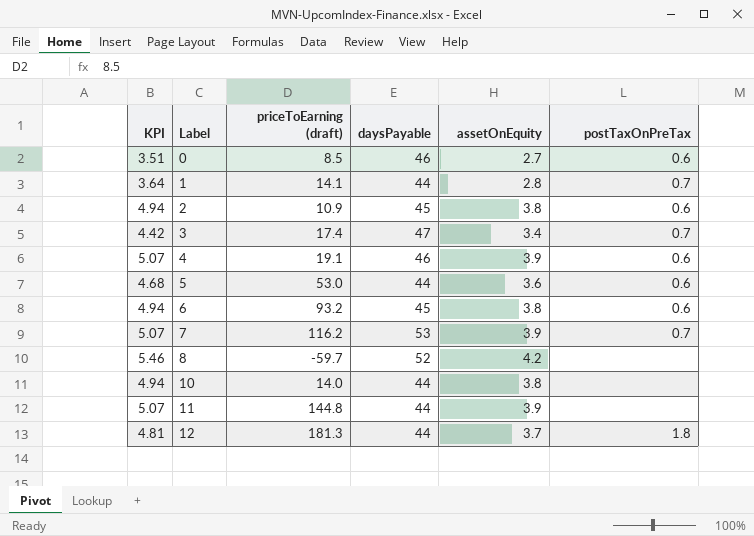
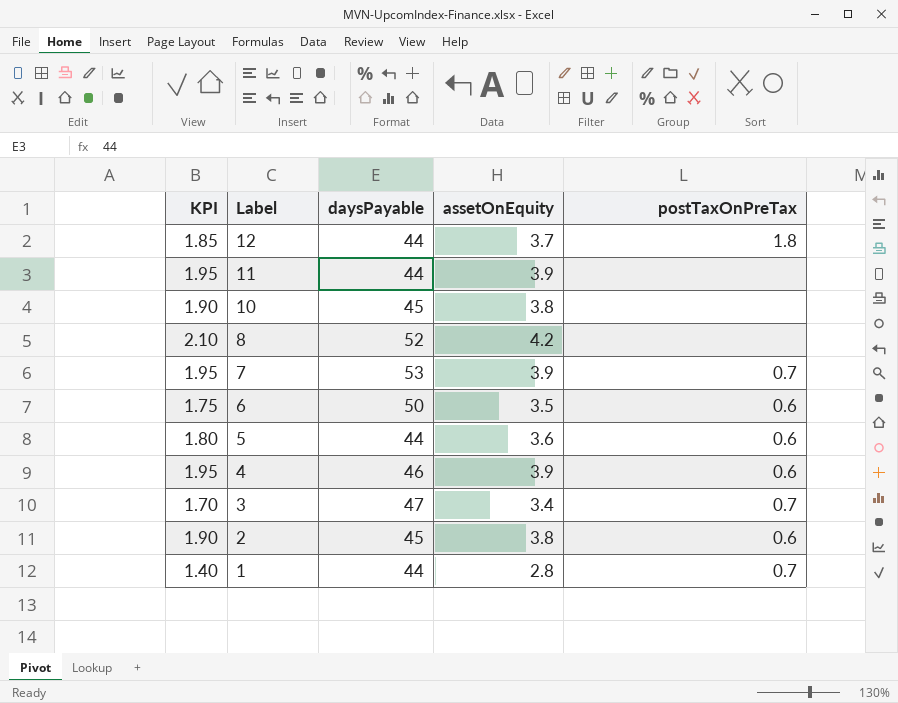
row order: Label ascending -> Label descending
column priceToEarning (draft) | position: 3 -> none
column KPI | formula: [assetOnEquity] * 1.3 -> [assetOnEquity] * 0.5
row 0: 3.51 | 8.5 | 46 | 2.7 | 0.6 -> none
10 | daysPayable: 44 -> 45
6 | daysPayable: 45 -> 50
6 | assetOnEquity: 3.8 -> 3.5

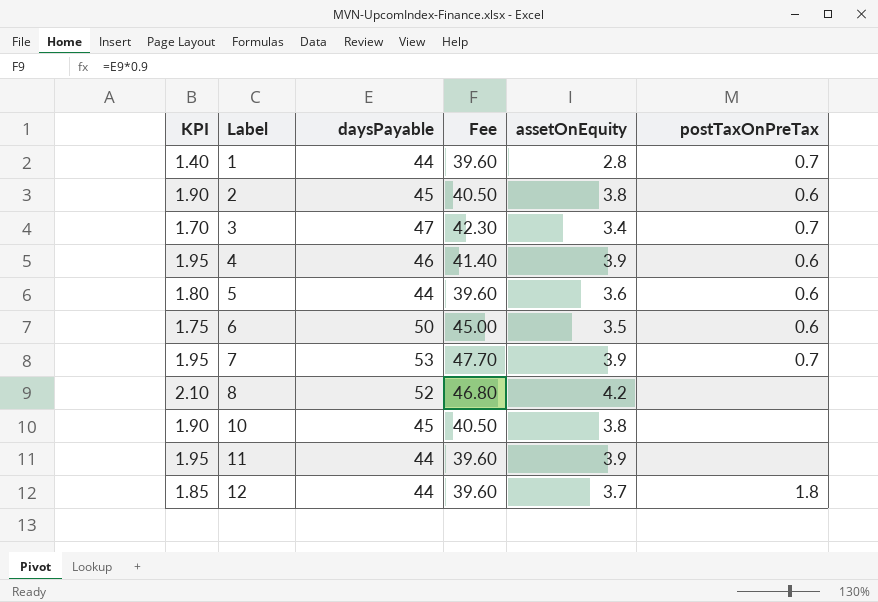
row order: Label descending -> Label ascending
column Fee | formula: none -> [daysPayable] * 0.9

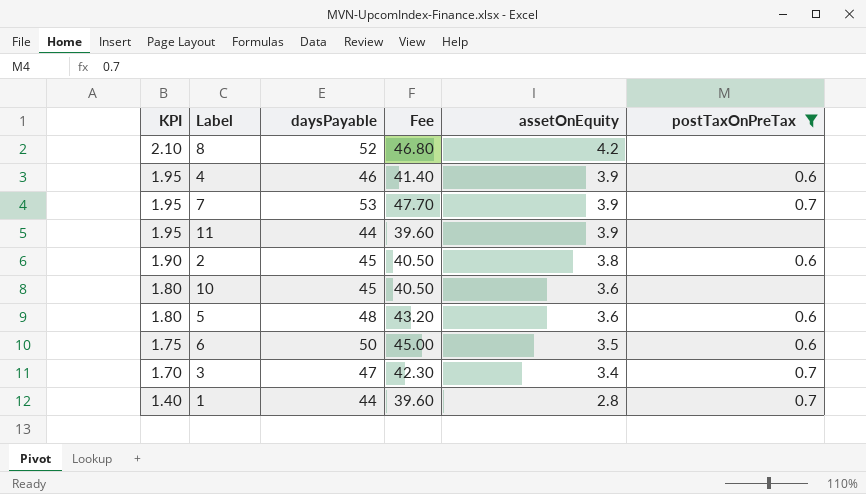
filter: none -> postTaxOnPreTax != 1.8
row order: Label ascending -> KPI descending
10 | KPI: 1.90 -> 1.80
10 | assetOnEquity: 3.8 -> 3.6
5 | daysPayable: 44 -> 48
5 | Fee: 39.60 -> 43.20

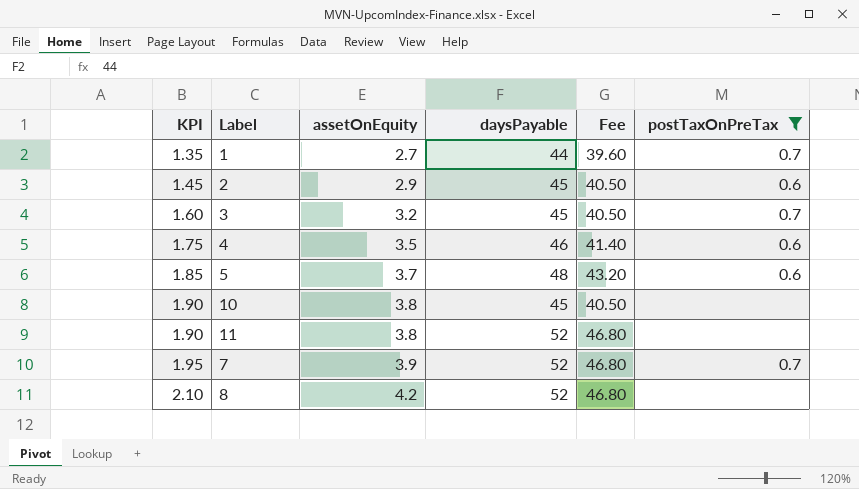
row order: KPI descending -> KPI ascending
column assetOnEquity | position: 5 -> 3
row 6: 1.75 | 50 | 45.00 | 3.5 | 0.6 -> none
1 | KPI: 1.40 -> 1.35
1 | assetOnEquity: 2.8 -> 2.7
2 | KPI: 1.90 -> 1.45
2 | assetOnEquity: 3.8 -> 2.9
3 | KPI: 1.70 -> 1.60
3 | assetOnEquity: 3.4 -> 3.2
3 | daysPayable: 47 -> 45
3 | Fee: 42.30 -> 40.50
4 | KPI: 1.95 -> 1.75
4 | assetOnEquity: 3.9 -> 3.5
5 | KPI: 1.80 -> 1.85
5 | assetOnEquity: 3.6 -> 3.7
10 | KPI: 1.80 -> 1.90
10 | assetOnEquity: 3.6 -> 3.8
11 | KPI: 1.95 -> 1.90
11 | assetOnEquity: 3.9 -> 3.8
11 | daysPayable: 44 -> 52
11 | Fee: 39.60 -> 46.80
7 | daysPayable: 53 -> 52
7 | Fee: 47.70 -> 46.80

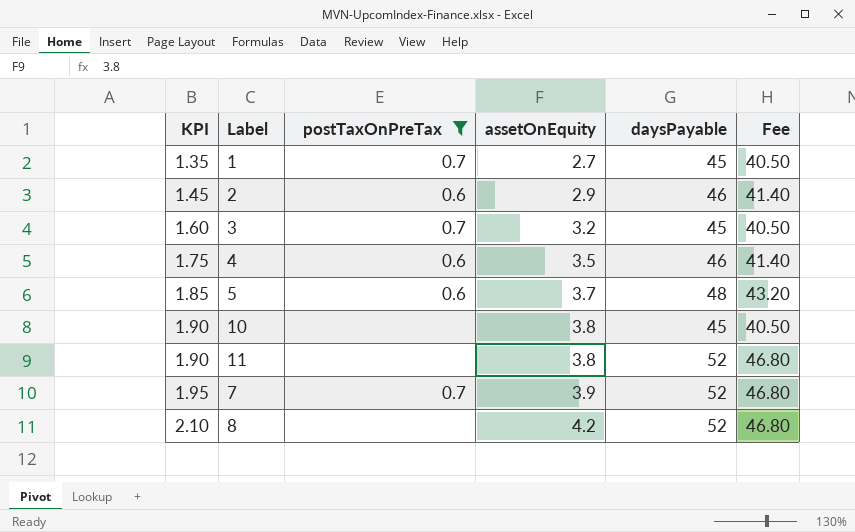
column postTaxOnPreTax | position: 6 -> 3
1 | daysPayable: 44 -> 45
1 | Fee: 39.60 -> 40.50
2 | daysPayable: 45 -> 46
2 | Fee: 40.50 -> 41.40

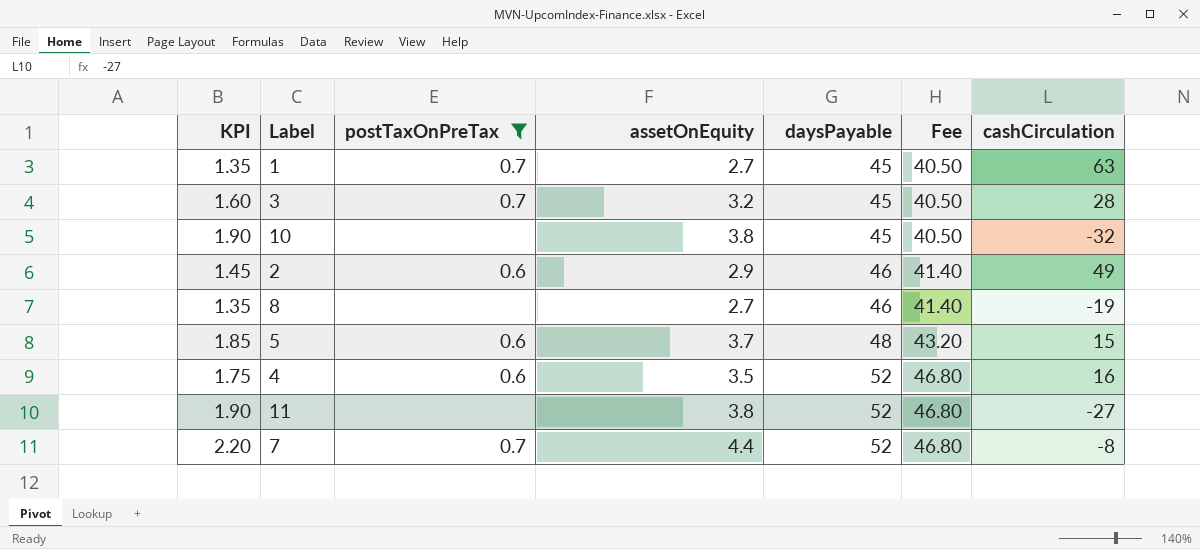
row order: KPI ascending -> daysPayable ascending
column cashCirculation | position: none -> 7
8 | KPI: 2.10 -> 1.35
8 | assetOnEquity: 4.2 -> 2.7
8 | daysPayable: 52 -> 46
8 | Fee: 46.80 -> 41.40
4 | daysPayable: 46 -> 52
4 | Fee: 41.40 -> 46.80
7 | KPI: 1.95 -> 2.20
7 | assetOnEquity: 3.9 -> 4.4

